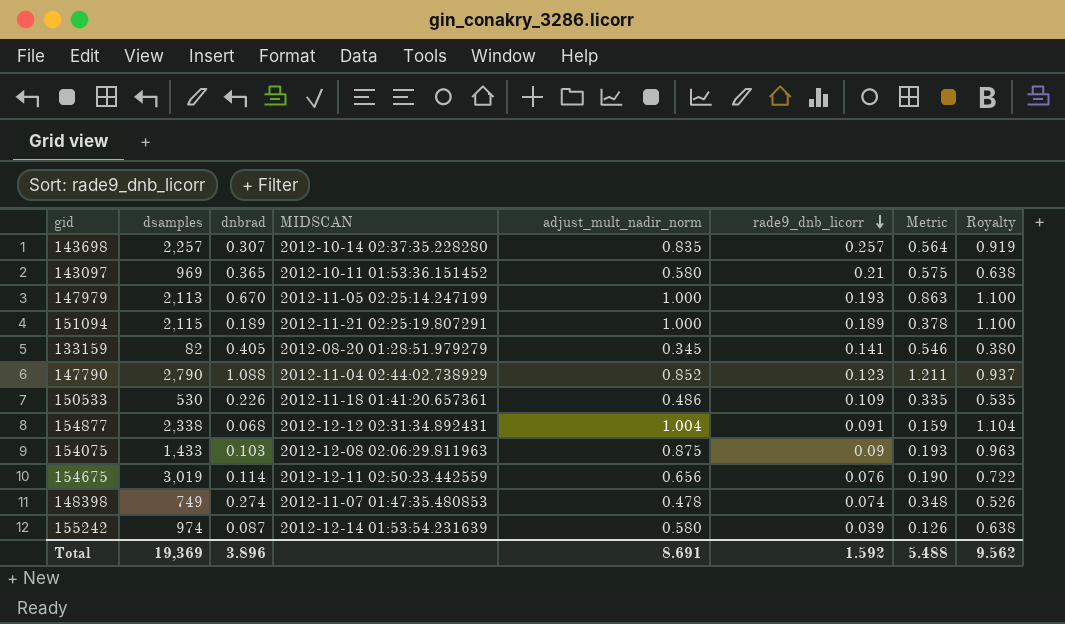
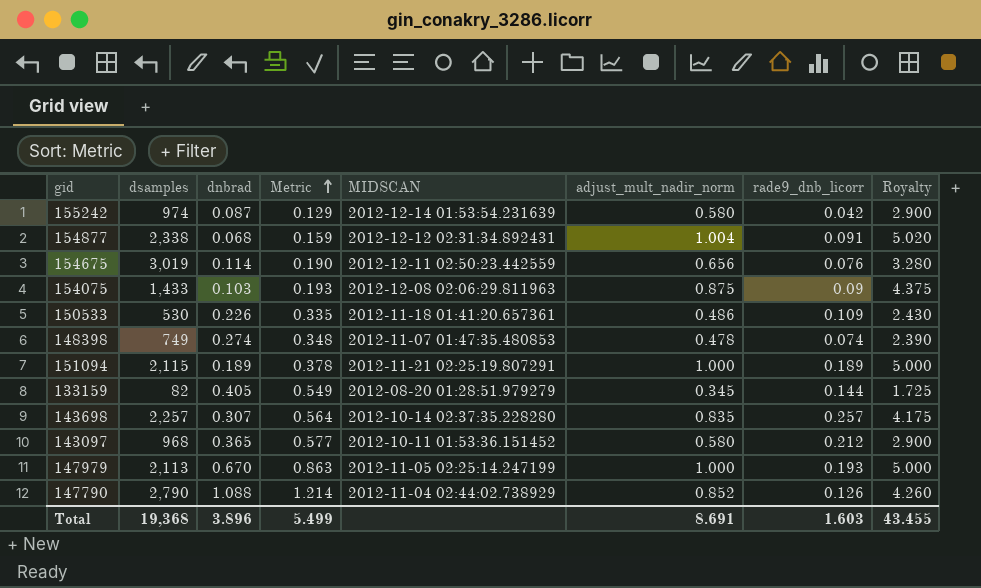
row order: rade9_dnb_licorr descending -> Metric ascending
column Metric | position: 7 -> 4
column Royalty | formula: [adjust_mult_nadir_norm] * 1.1 -> [adjust_mult_nadir_norm] * 5
155242 | Metric: 0.126 -> 0.129
155242 | rade9_dnb_licorr: 0.039 -> 0.042
133159 | Metric: 0.546 -> 0.549
133159 | rade9_dnb_licorr: 0.141 -> 0.144
143097 | dsamples: 969 -> 968
143097 | Metric: 0.575 -> 0.577
143097 | rade9_dnb_licorr: 0.21 -> 0.212
147790 | Metric: 1.211 -> 1.214
147790 | rade9_dnb_licorr: 0.123 -> 0.126
Total | dsamples: 19,369 -> 19,368
Total | Metric: 5.488 -> 5.499
Total | rade9_dnb_licorr: 1.592 -> 1.603
Total | Royalty: 9.562 -> 43.455

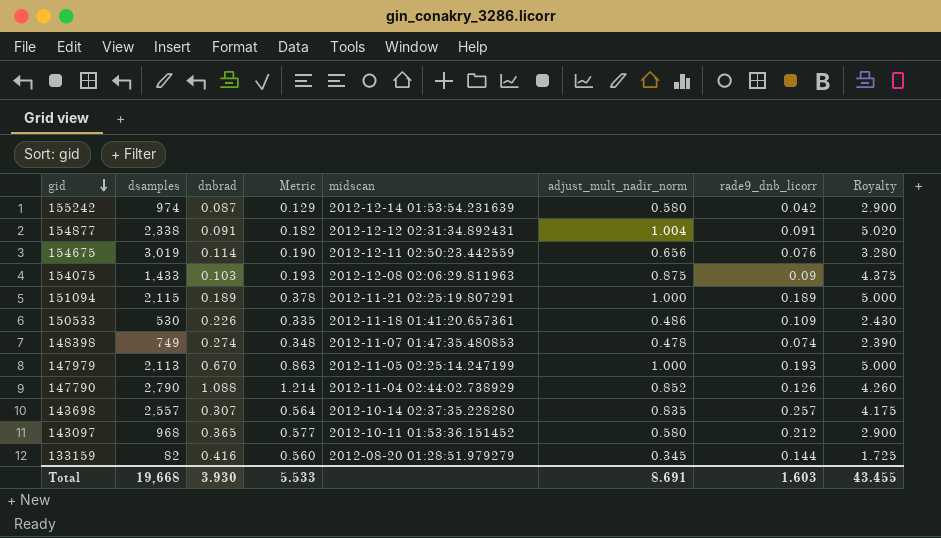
row order: Metric ascending -> gid descending
column name: MIDSCAN -> midscan
154877 | dnbrad: 0.068 -> 0.091
154877 | Metric: 0.159 -> 0.182
143698 | dsamples: 2,257 -> 2,557
133159 | dnbrad: 0.405 -> 0.416
133159 | Metric: 0.549 -> 0.560
Total | dsamples: 19,368 -> 19,668
Total | dnbrad: 3.896 -> 3.930
Total | Metric: 5.499 -> 5.533

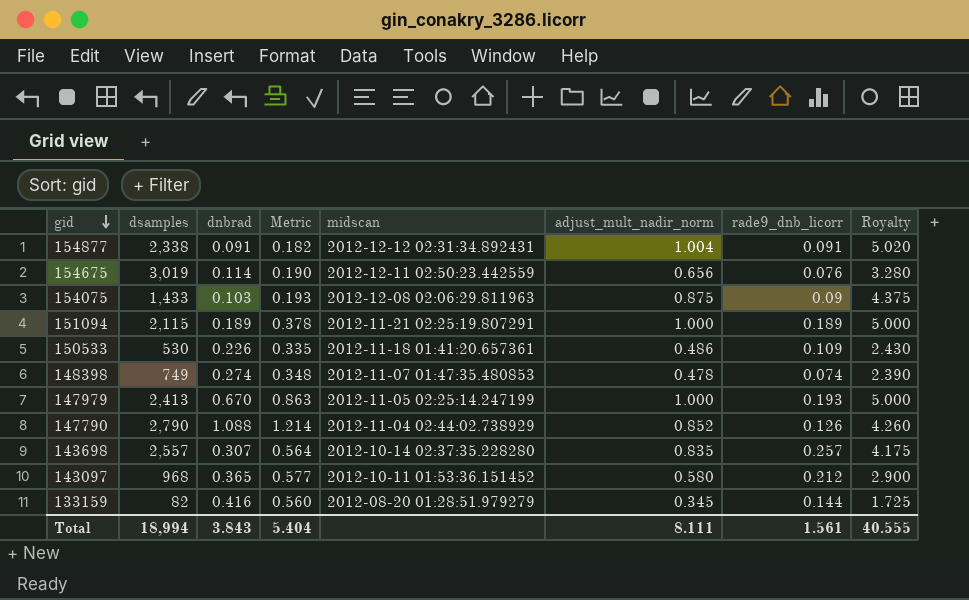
row 155242: 974 | 0.087 | 0.129 | 2012-12-14 01:53:54.231639 | 0.580 | 0.042 | 2.900 -> none
147979 | dsamples: 2,113 -> 2,413
Total | dsamples: 19,668 -> 18,994
Total | dnbrad: 3.930 -> 3.843
Total | Metric: 5.533 -> 5.404
Total | adjust_mult_nadir_norm: 8.691 -> 8.111
Total | rade9_dnb_licorr: 1.603 -> 1.561
Total | Royalty: 43.455 -> 40.555

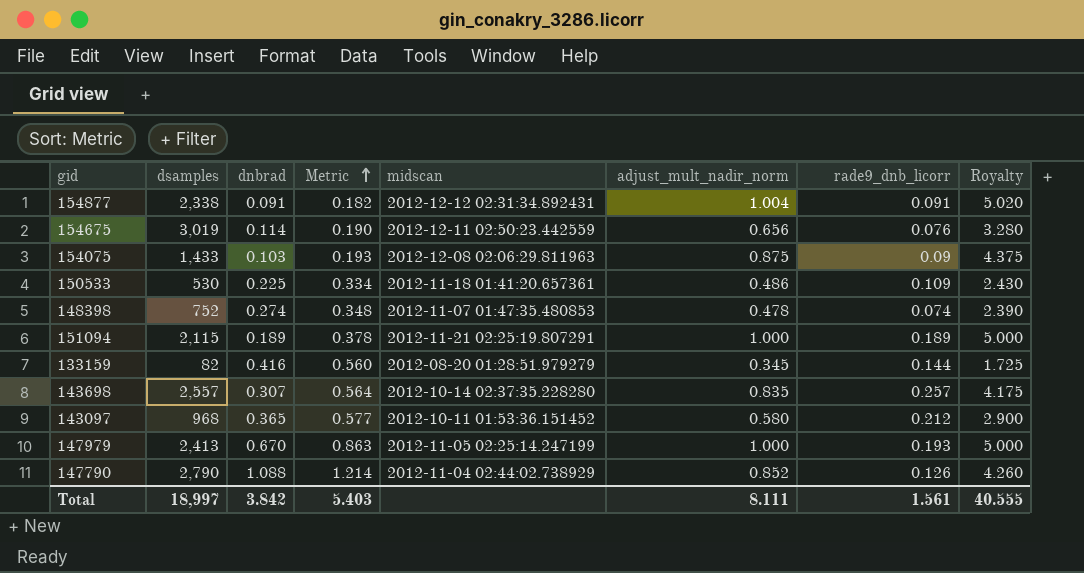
row order: gid descending -> Metric ascending
150533 | dnbrad: 0.226 -> 0.225
150533 | Metric: 0.335 -> 0.334
148398 | dsamples: 749 -> 752
Total | dsamples: 18,994 -> 18,997
Total | dnbrad: 3.843 -> 3.842
Total | Metric: 5.404 -> 5.403

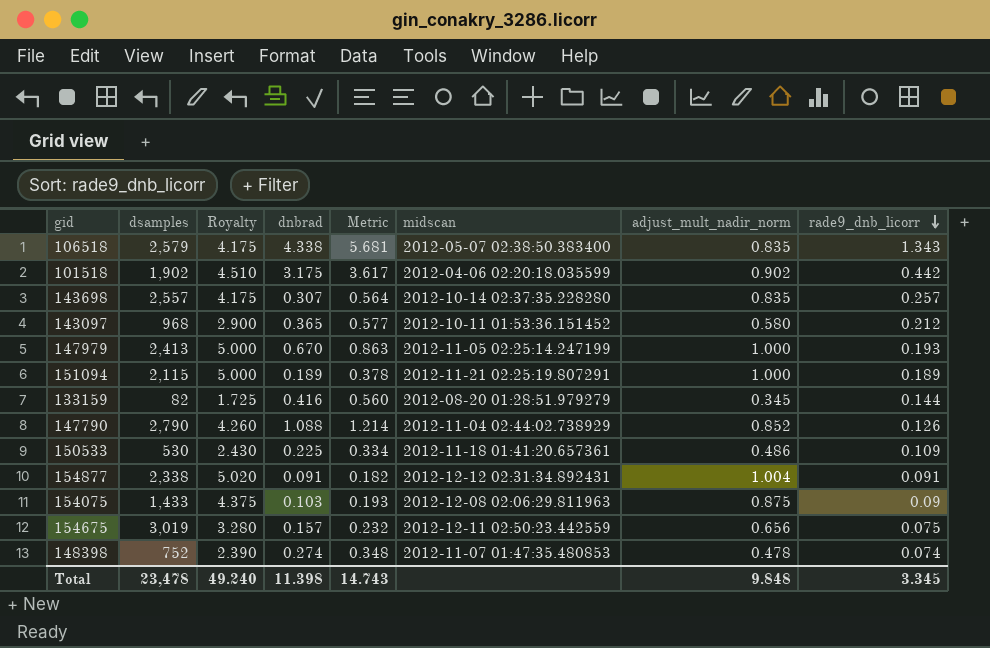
row order: Metric ascending -> rade9_dnb_licorr descending
column Royalty | position: 8 -> 3
row 106518: none -> 2,579 | 4.175 | 4.338 | 5.681 | 2012-05-07 02:38:50.383400 | 0.835 | 1.343
row 101518: none -> 1,902 | 4.510 | 3.175 | 3.617 | 2012-04-06 02:20:18.035599 | 0.902 | 0.442
154675 | dnbrad: 0.114 -> 0.157
154675 | Metric: 0.190 -> 0.232
154675 | rade9_dnb_licorr: 0.076 -> 0.075
Total | dsamples: 18,997 -> 23,478
Total | Royalty: 40.555 -> 49.240
Total | dnbrad: 3.842 -> 11.398
Total | Metric: 5.403 -> 14.743
Total | adjust_mult_nadir_norm: 8.111 -> 9.848
Total | rade9_dnb_licorr: 1.561 -> 3.345

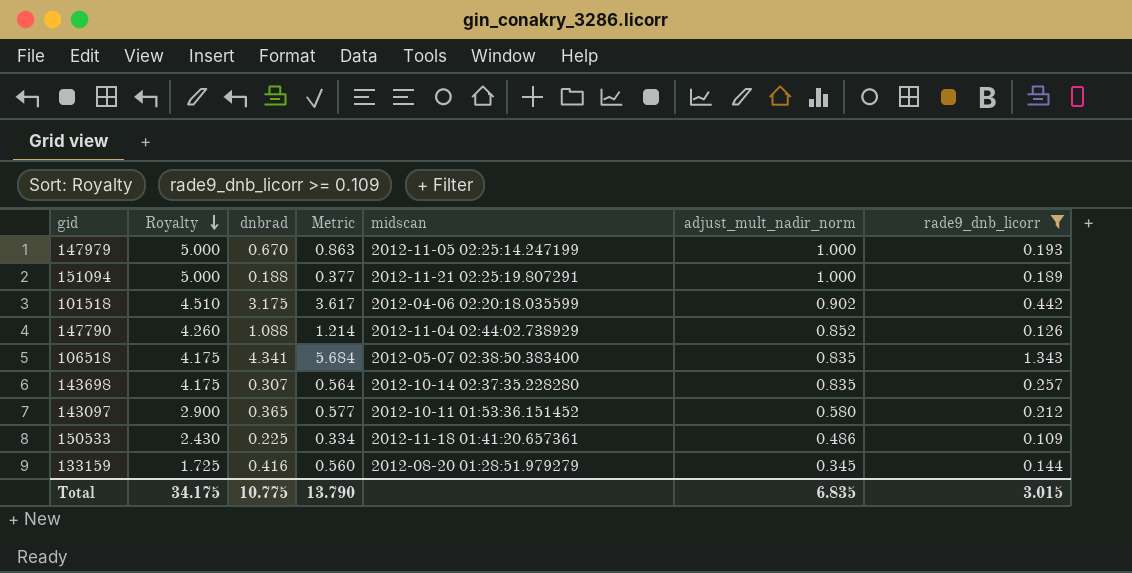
filter: none -> rade9_dnb_licorr >= 0.109
row order: rade9_dnb_licorr descending -> Royalty descending
column dsamples | position: 2 -> none
151094 | dnbrad: 0.189 -> 0.188
151094 | Metric: 0.378 -> 0.377
106518 | dnbrad: 4.338 -> 4.341
106518 | Metric: 5.681 -> 5.684
Total | Royalty: 49.240 -> 34.175
Total | dnbrad: 11.398 -> 10.775
Total | Metric: 14.743 -> 13.790
Total | adjust_mult_nadir_norm: 9.848 -> 6.835
Total | rade9_dnb_licorr: 3.345 -> 3.015

